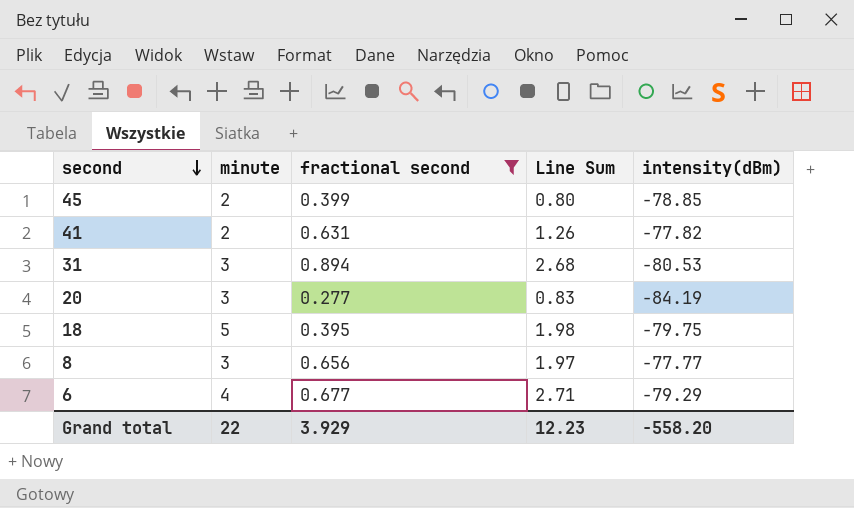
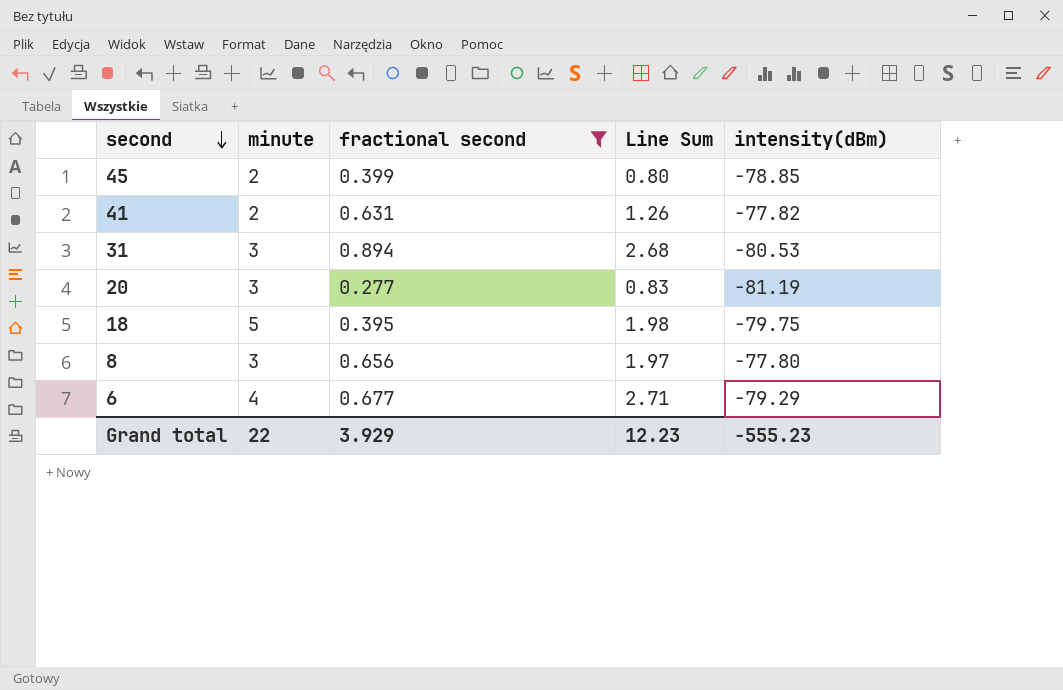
20 | intensity(dBm): -84.19 -> -81.19
8 | intensity(dBm): -77.77 -> -77.80
Grand total | intensity(dBm): -558.20 -> -555.23

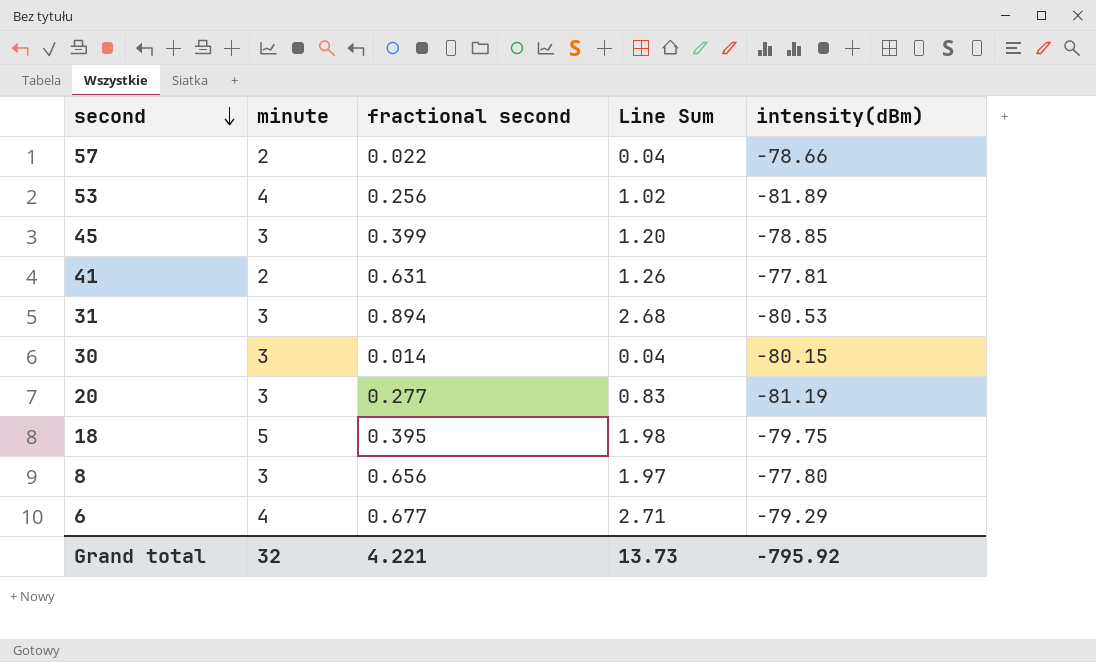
filter: fractional second >= 0.277 -> none
45 | minute: 2 -> 3
45 | Line Sum: 0.80 -> 1.20
41 | intensity(dBm): -77.82 -> -77.81
Grand total | minute: 22 -> 32
Grand total | fractional second: 3.929 -> 4.221
Grand total | Line Sum: 12.23 -> 13.73
Grand total | intensity(dBm): -555.23 -> -795.92

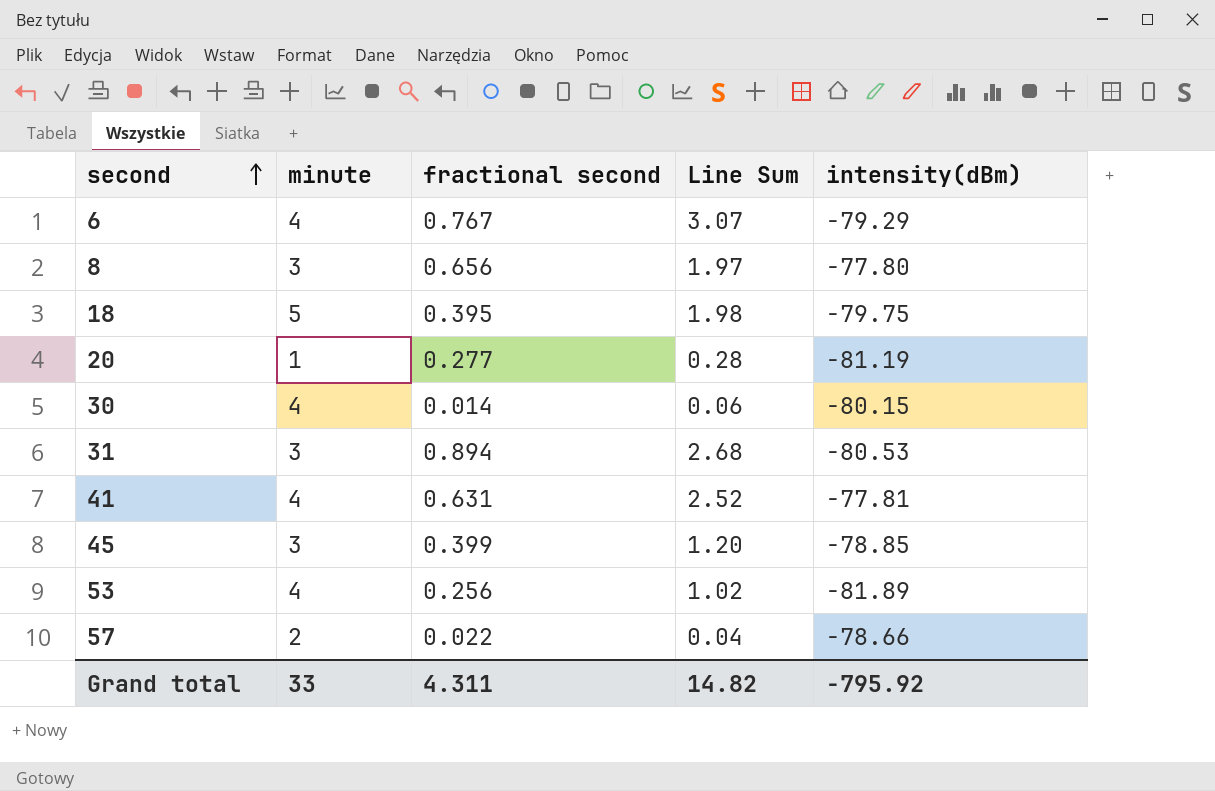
row order: second descending -> second ascending
6 | fractional second: 0.677 -> 0.767
6 | Line Sum: 2.71 -> 3.07
20 | minute: 3 -> 1
20 | Line Sum: 0.83 -> 0.28
30 | minute: 3 -> 4
30 | Line Sum: 0.04 -> 0.06
41 | minute: 2 -> 4
41 | Line Sum: 1.26 -> 2.52
Grand total | minute: 32 -> 33
Grand total | fractional second: 4.221 -> 4.311
Grand total | Line Sum: 13.73 -> 14.82

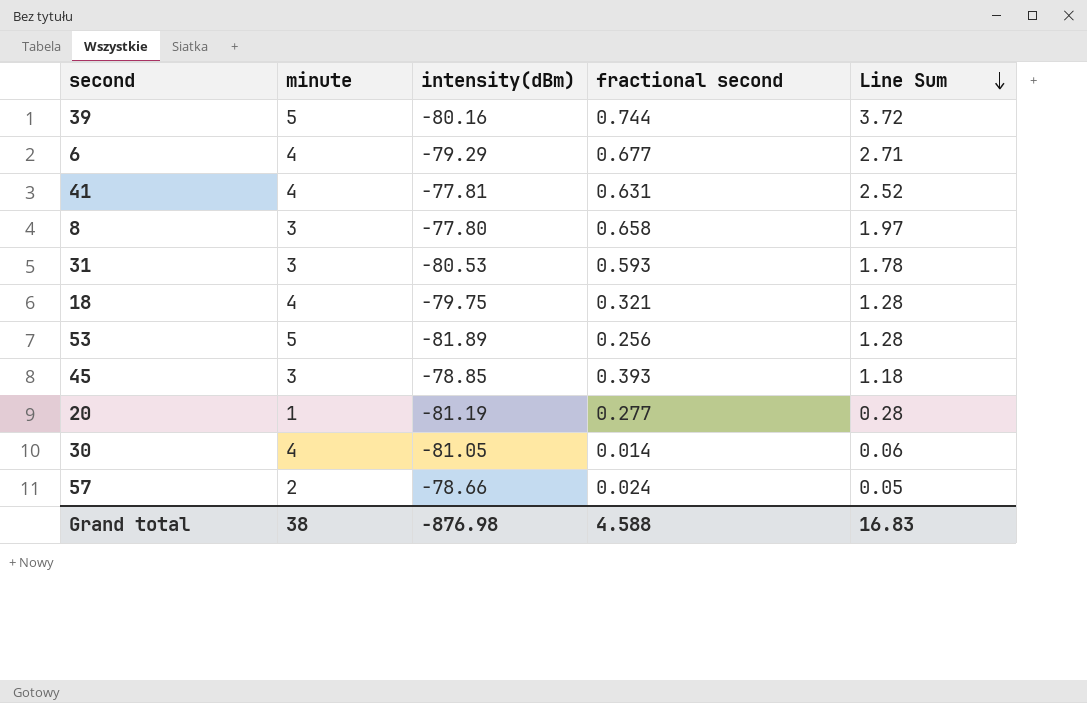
row order: second ascending -> Line Sum descending
column intensity(dBm) | position: 5 -> 3
row 39: none -> 5 | -80.16 | 0.744 | 3.72
6 | fractional second: 0.767 -> 0.677
6 | Line Sum: 3.07 -> 2.71
8 | fractional second: 0.656 -> 0.658
31 | fractional second: 0.894 -> 0.593
31 | Line Sum: 2.68 -> 1.78
18 | minute: 5 -> 4
18 | fractional second: 0.395 -> 0.321
18 | Line Sum: 1.98 -> 1.28
53 | minute: 4 -> 5
53 | Line Sum: 1.02 -> 1.28
45 | fractional second: 0.399 -> 0.393
45 | Line Sum: 1.20 -> 1.18
30 | intensity(dBm): -80.15 -> -81.05
57 | fractional second: 0.022 -> 0.024
57 | Line Sum: 0.04 -> 0.05
Grand total | minute: 33 -> 38
Grand total | intensity(dBm): -795.92 -> -876.98
Grand total | fractional second: 4.311 -> 4.588
Grand total | Line Sum: 14.82 -> 16.83

